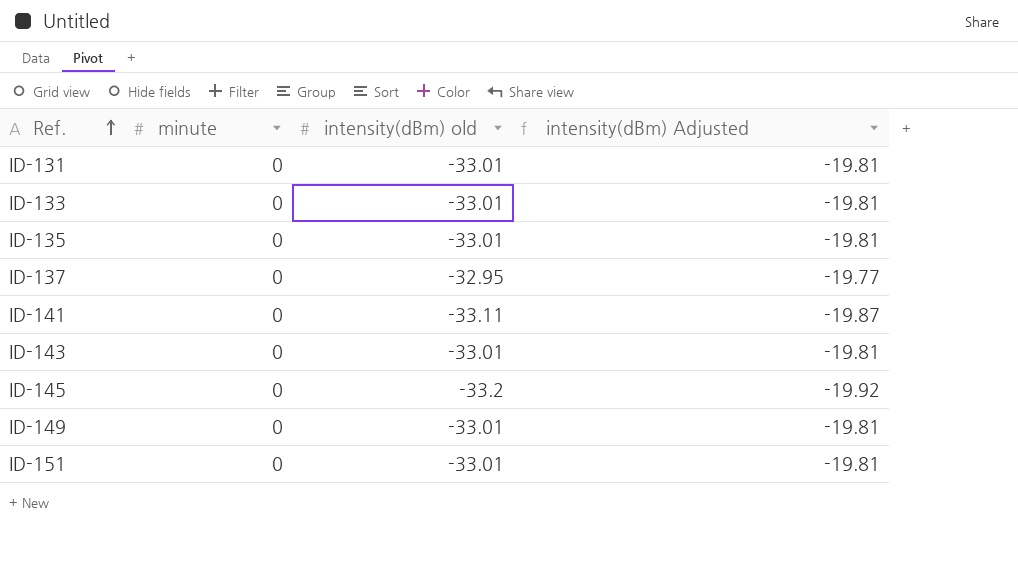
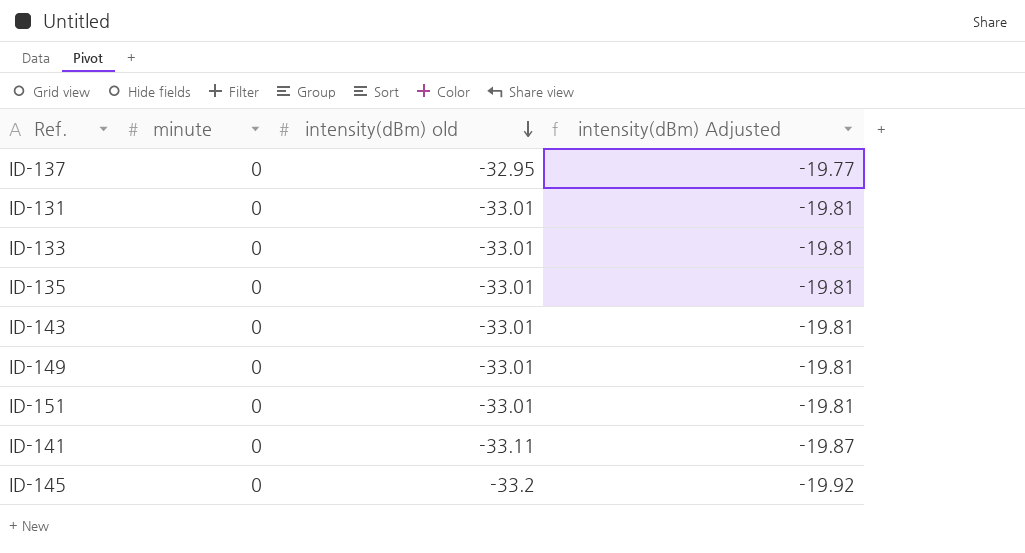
row order: Ref. ascending -> intensity(dBm) old descending

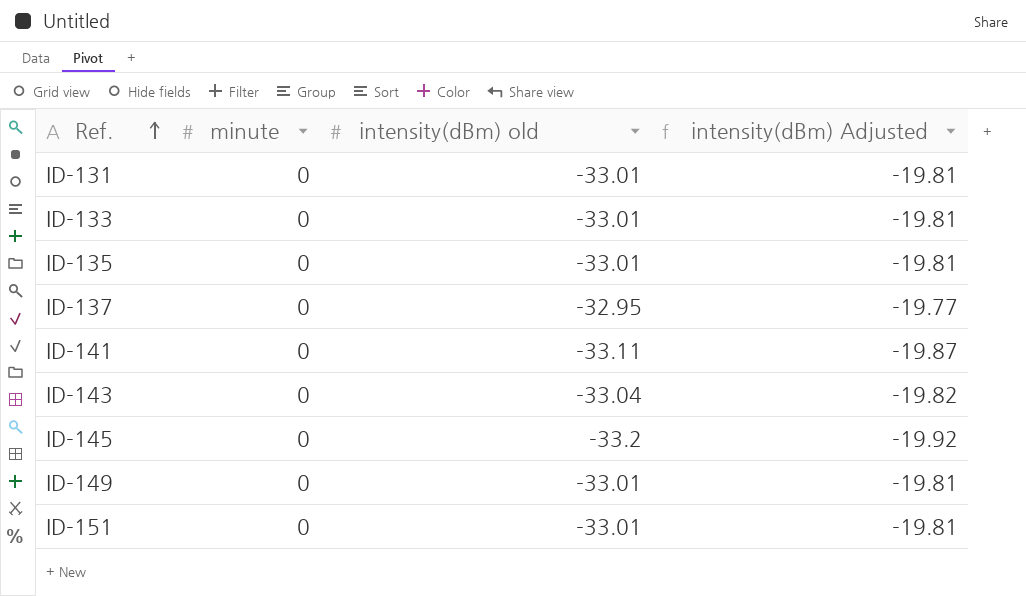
row order: intensity(dBm) old descending -> Ref. ascending
ID-143 | intensity(dBm) old: -33.01 -> -33.04
ID-143 | intensity(dBm) Adjusted: -19.81 -> -19.82

